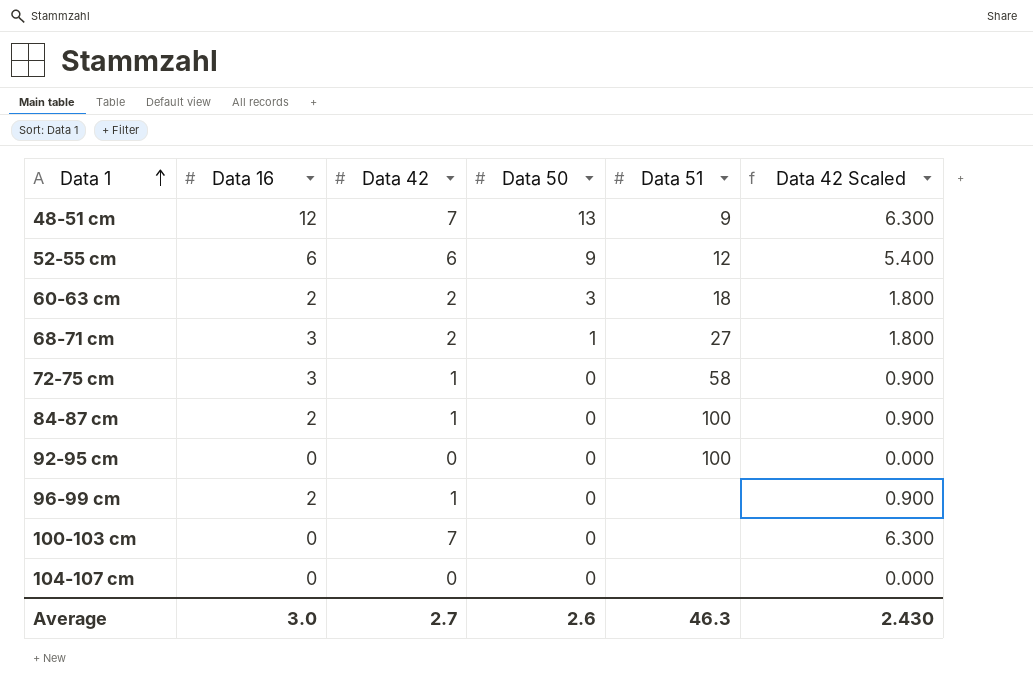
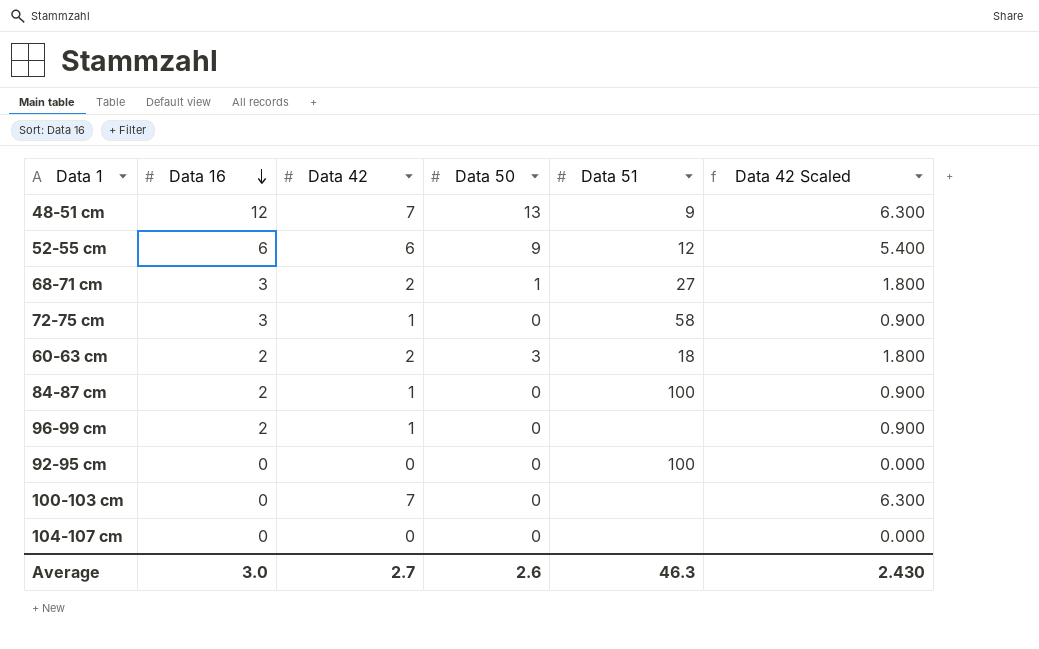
row order: Data 1 ascending -> Data 16 descending

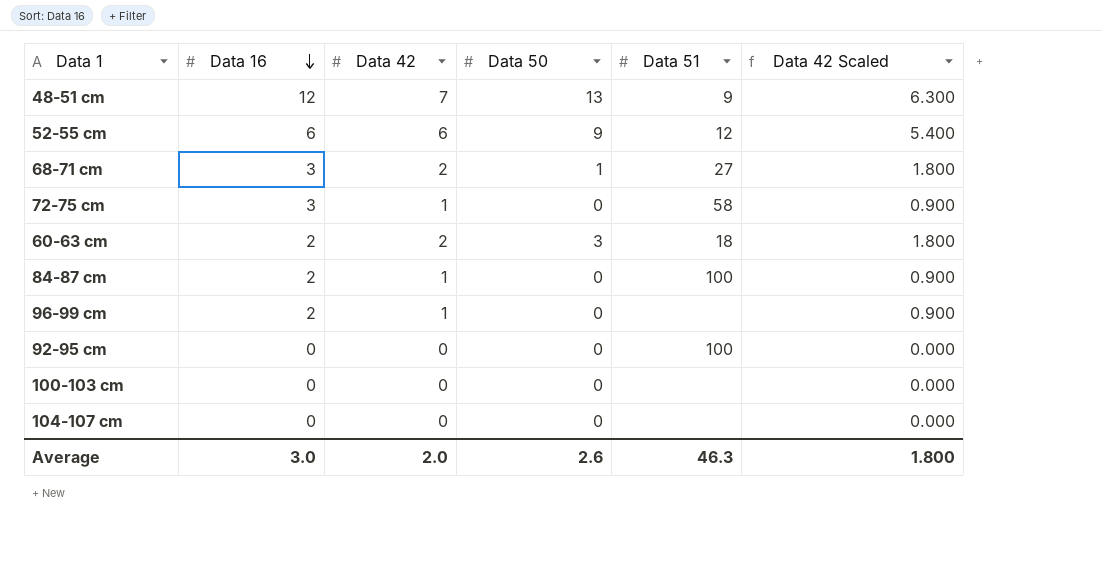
100-103 cm | Data 42: 7 -> 0
100-103 cm | Data 42 Scaled: 6.300 -> 0.000
Average | Data 42: 2.7 -> 2.0
Average | Data 42 Scaled: 2.430 -> 1.800

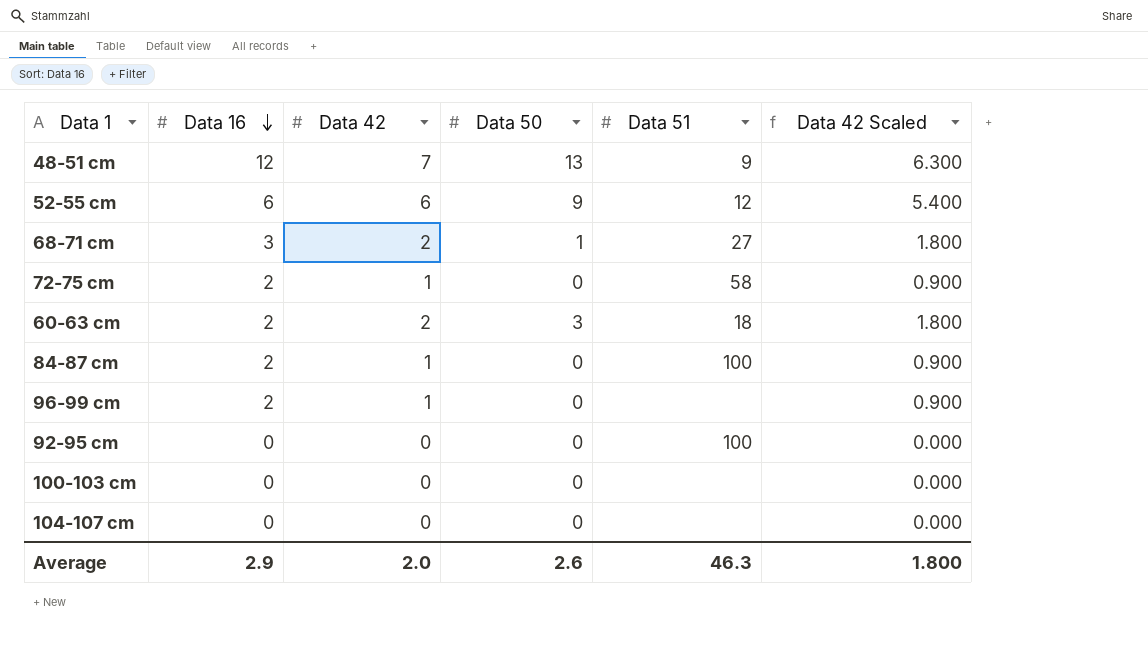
72-75 cm | Data 16: 3 -> 2
Average | Data 16: 3.0 -> 2.9

